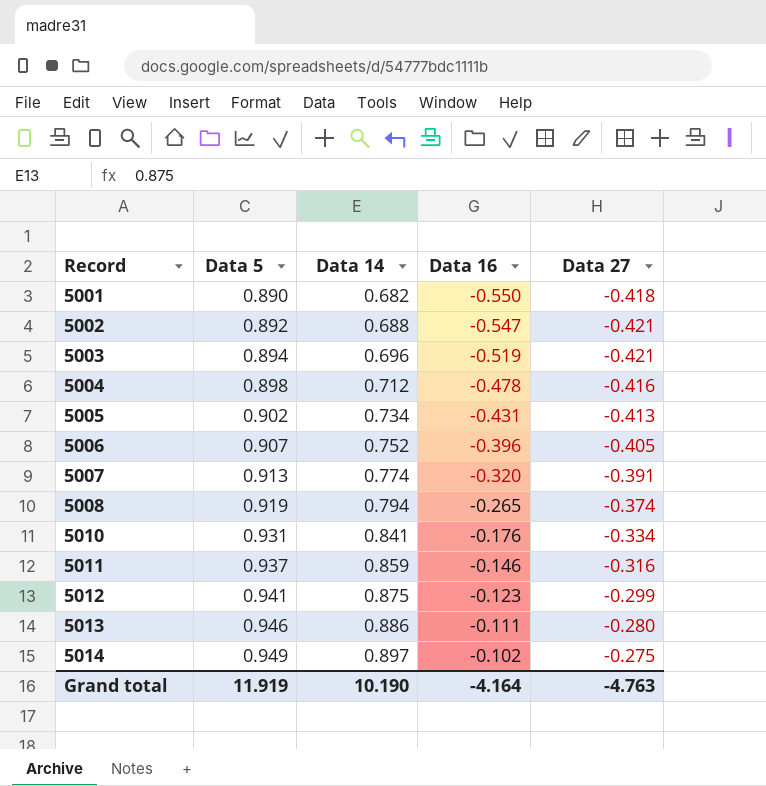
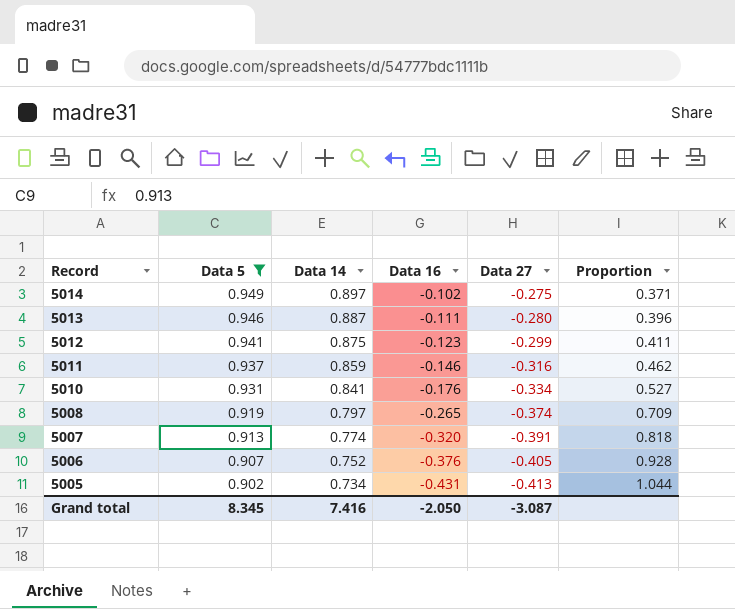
filter: none -> Data 5 >= 0.902
row order: Record ascending -> Record descending
column Proportion | formula: none -> [Data 16] / [Data 27]
5013 | Data 14: 0.886 -> 0.887
5008 | Data 14: 0.794 -> 0.797
5006 | Data 16: -0.396 -> -0.376
Grand total | Data 5: 11.919 -> 8.345
Grand total | Data 14: 10.190 -> 7.416
Grand total | Data 16: -4.164 -> -2.050
Grand total | Data 27: -4.763 -> -3.087

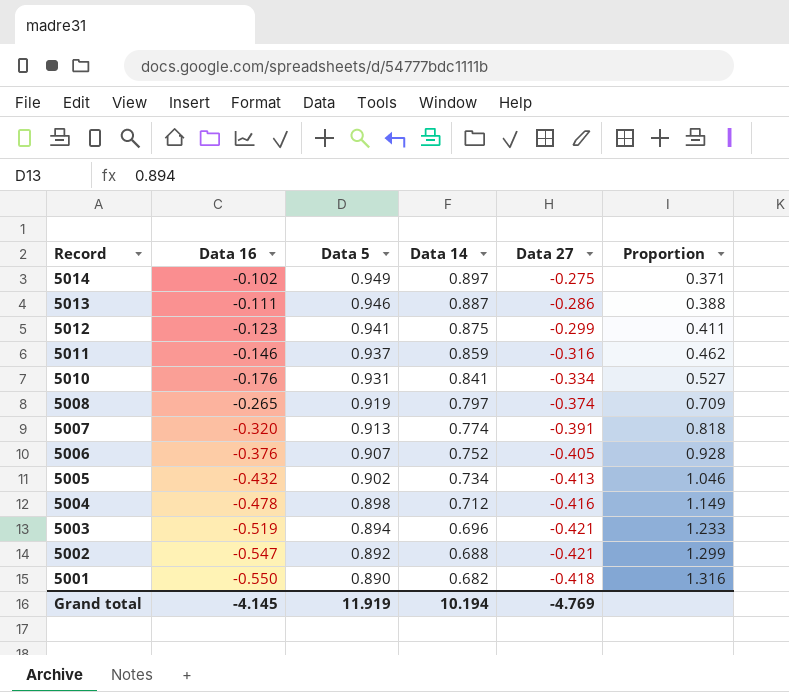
filter: Data 5 >= 0.902 -> none
column Data 16 | position: 4 -> 2
5013 | Data 27: -0.280 -> -0.286
5013 | Proportion: 0.396 -> 0.388
5005 | Data 16: -0.431 -> -0.432
5005 | Proportion: 1.044 -> 1.046
Grand total | Data 16: -2.050 -> -4.145
Grand total | Data 5: 8.345 -> 11.919
Grand total | Data 14: 7.416 -> 10.194
Grand total | Data 27: -3.087 -> -4.769

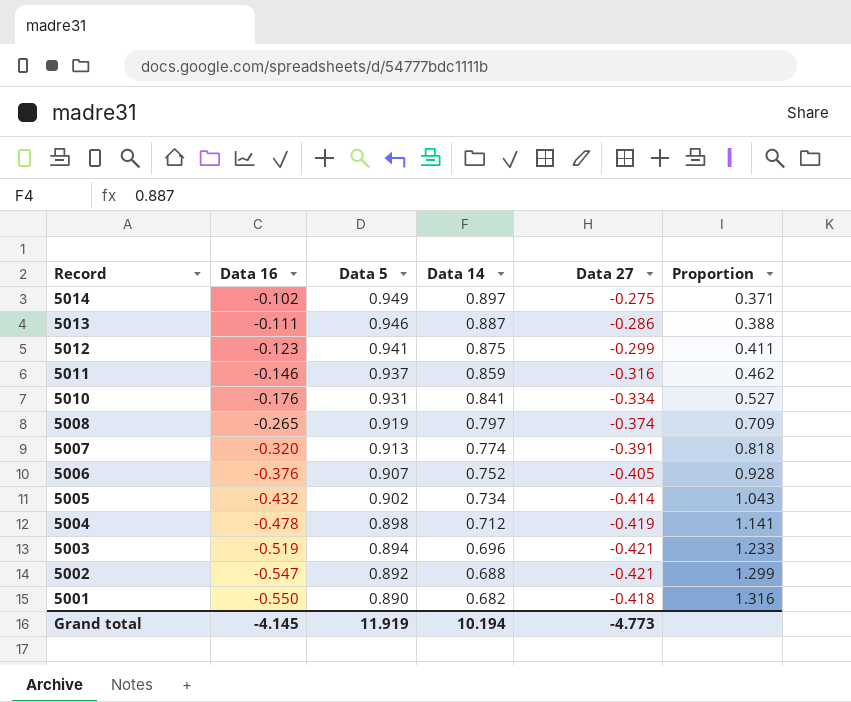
5005 | Data 27: -0.413 -> -0.414
5005 | Proportion: 1.046 -> 1.043
5004 | Data 27: -0.416 -> -0.419
5004 | Proportion: 1.149 -> 1.141
Grand total | Data 27: -4.769 -> -4.773

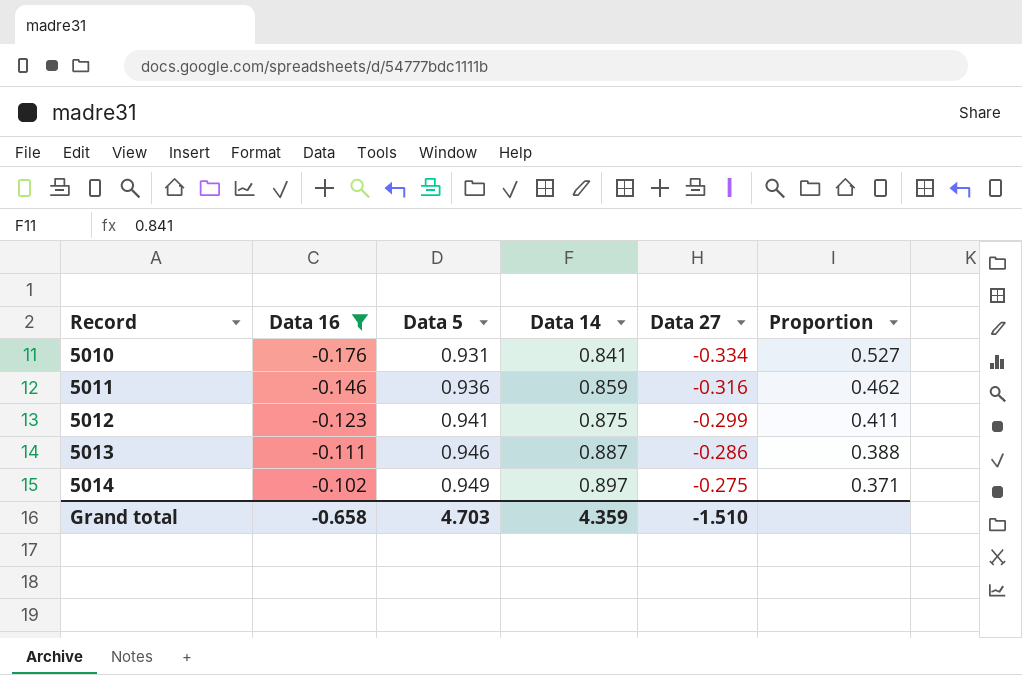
filter: none -> Data 16 >= -0.176
row order: Record descending -> Record ascending
5011 | Data 5: 0.937 -> 0.936
Grand total | Data 16: -4.145 -> -0.658
Grand total | Data 5: 11.919 -> 4.703
Grand total | Data 14: 10.194 -> 4.359
Grand total | Data 27: -4.773 -> -1.510

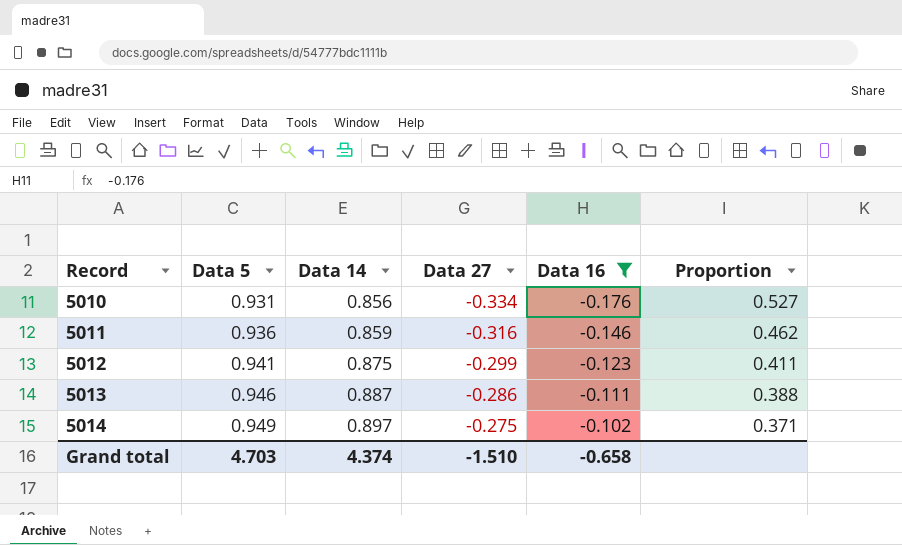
column Data 16 | position: 2 -> 5
5010 | Data 14: 0.841 -> 0.856
Grand total | Data 14: 4.359 -> 4.374

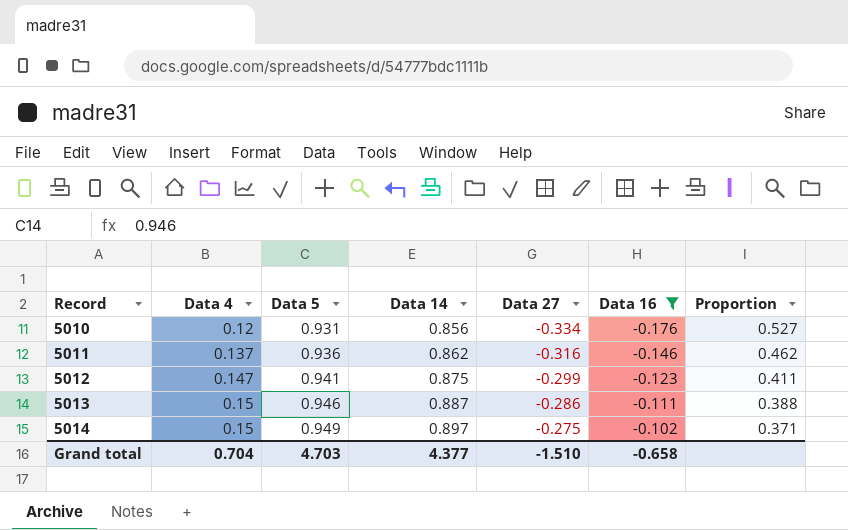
column Data 4 | position: none -> 2
5011 | Data 14: 0.859 -> 0.862
Grand total | Data 14: 4.374 -> 4.377

